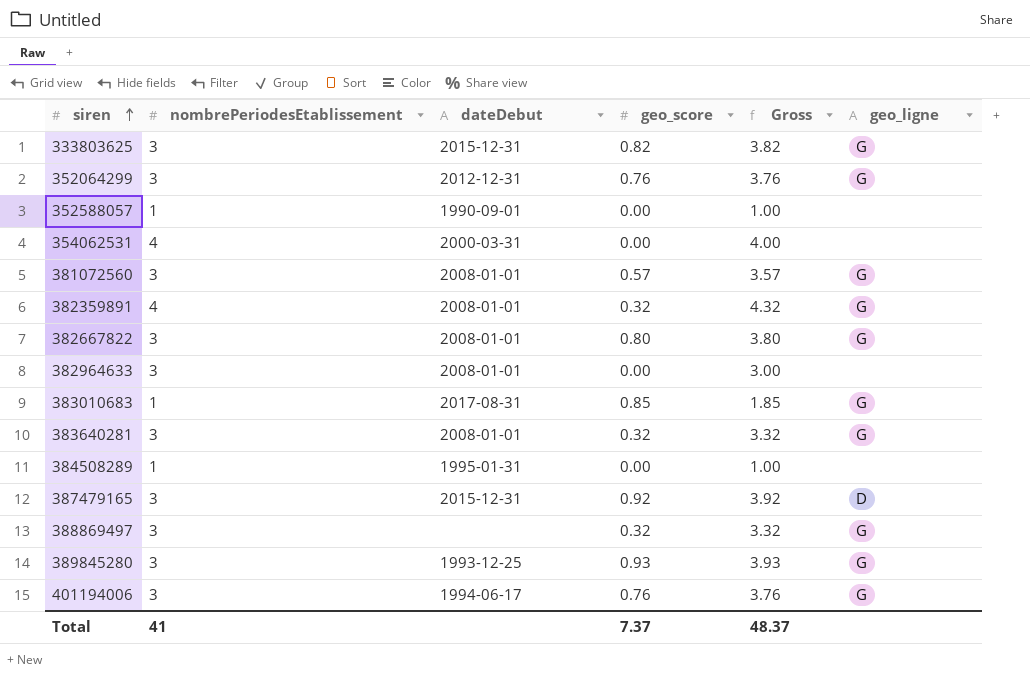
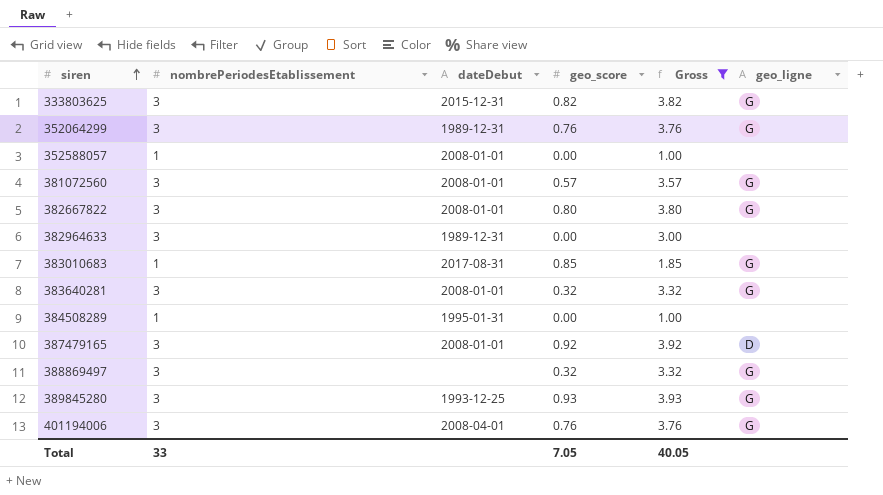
filter: none -> Gross <= 3.93
352064299 | dateDebut: 2012-12-31 -> 1989-12-31
352588057 | dateDebut: 1990-09-01 -> 2008-01-01
382964633 | dateDebut: 2008-01-01 -> 1989-12-31
387479165 | dateDebut: 2015-12-31 -> 2008-01-01
401194006 | dateDebut: 1994-06-17 -> 2008-04-01
Total | nombrePeriodesEtablissement: 41 -> 33
Total | geo_score: 7.37 -> 7.05
Total | Gross: 48.37 -> 40.05

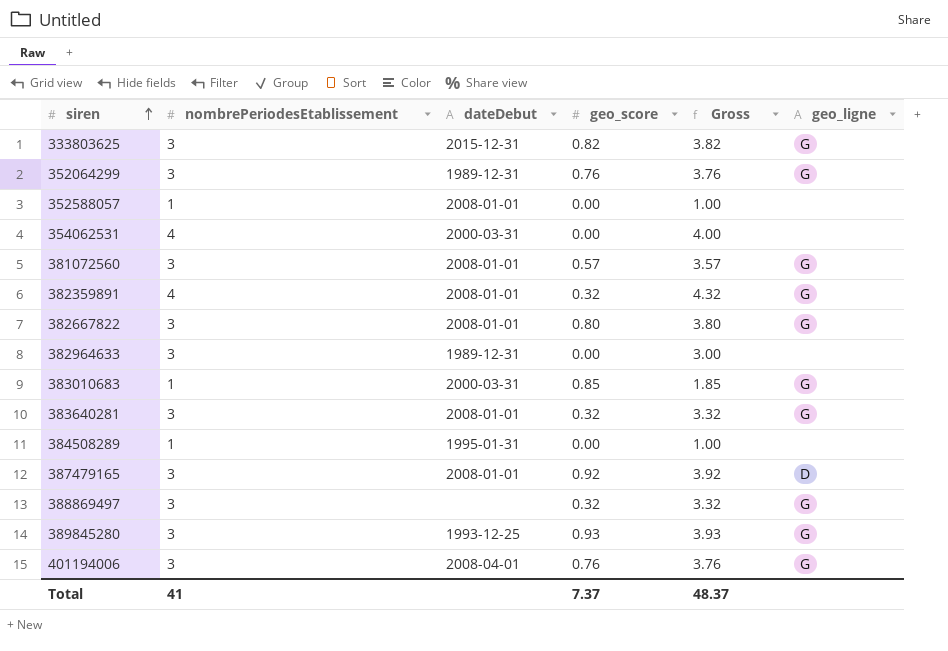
filter: Gross <= 3.93 -> none
383010683 | dateDebut: 2017-08-31 -> 2000-03-31
Total | nombrePeriodesEtablissement: 33 -> 41
Total | geo_score: 7.05 -> 7.37
Total | Gross: 40.05 -> 48.37

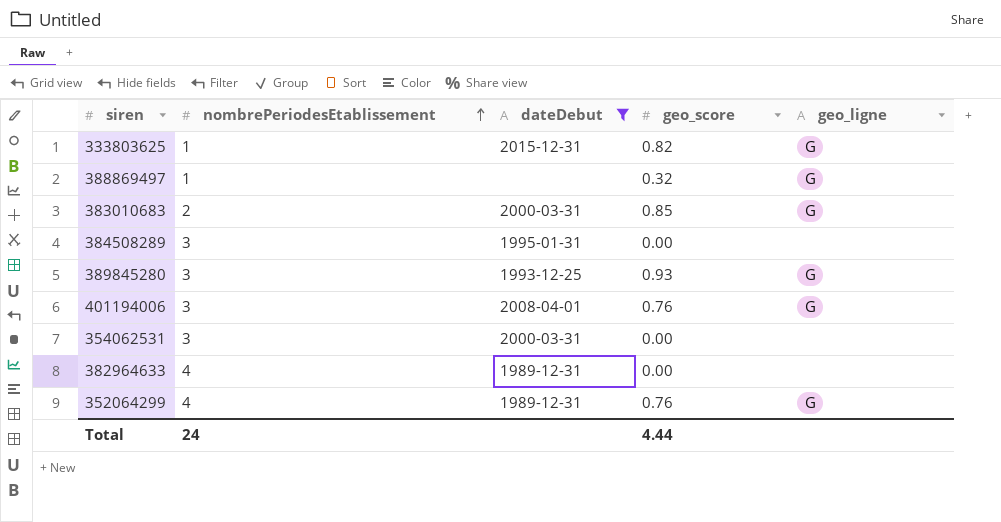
filter: none -> dateDebut != 2008-01-01
row order: siren ascending -> nombrePeriodesEtablissement ascending
column Gross | formula: [nombrePeriodesEtablissement] + [geo_score] -> none
333803625 | nombrePeriodesEtablissement: 3 -> 1
388869497 | nombrePeriodesEtablissement: 3 -> 1
383010683 | nombrePeriodesEtablissement: 1 -> 2
384508289 | nombrePeriodesEtablissement: 1 -> 3
354062531 | nombrePeriodesEtablissement: 4 -> 3
382964633 | nombrePeriodesEtablissement: 3 -> 4
352064299 | nombrePeriodesEtablissement: 3 -> 4
Total | nombrePeriodesEtablissement: 41 -> 24
Total | geo_score: 7.37 -> 4.44

